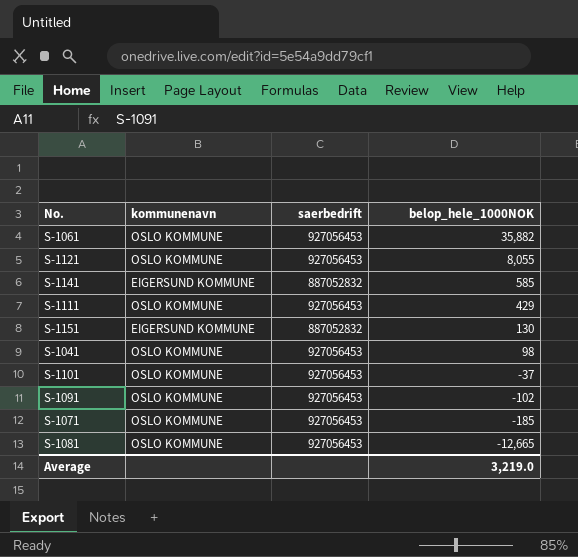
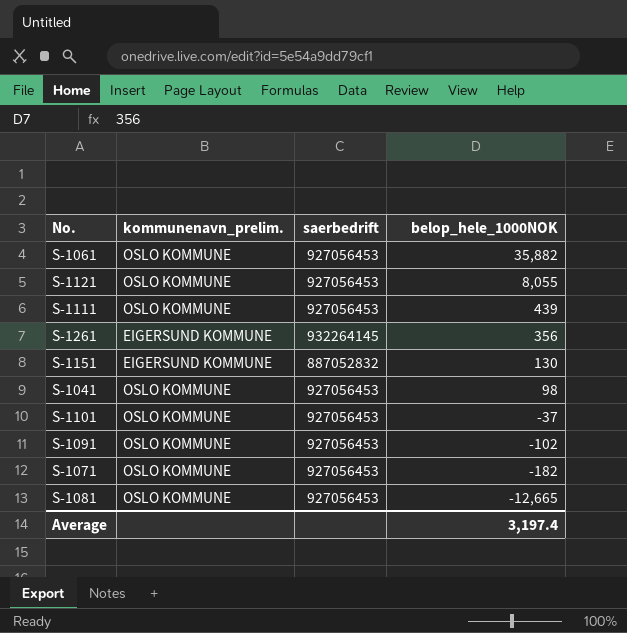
column name: kommunenavn -> kommunenavn_prelim.
row S-1141: EIGERSUND KOMMUNE | 887052832 | 585 -> none
S-1111 | belop_hele_1000NOK: 429 -> 439
row S-1261: none -> EIGERSUND KOMMUNE | 932264145 | 356
S-1071 | belop_hele_1000NOK: -185 -> -182
Average | belop_hele_1000NOK: 3,219.0 -> 3,197.4

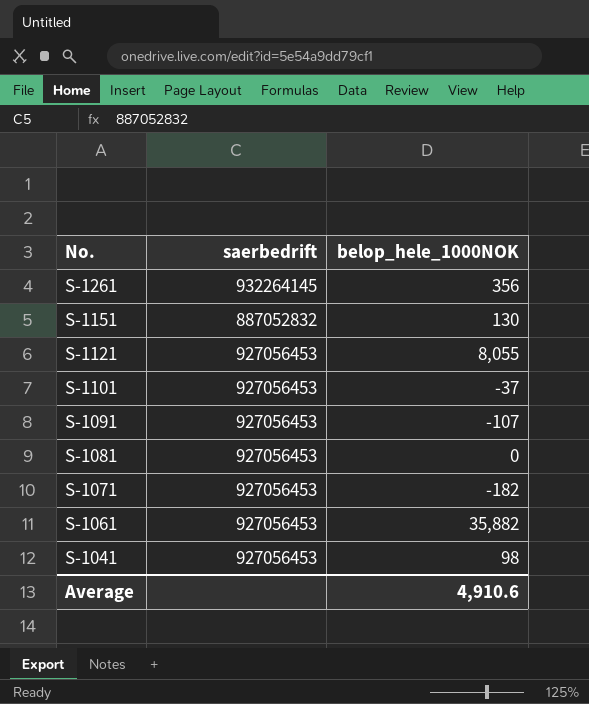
row order: belop_hele_1000NOK descending -> No. descending
column kommunenavn_prelim. | position: 2 -> none
row S-1111: OSLO KOMMUNE | 927056453 | 439 -> none
S-1091 | belop_hele_1000NOK: -102 -> -107
S-1081 | belop_hele_1000NOK: -12,665 -> 0
Average | belop_hele_1000NOK: 3,197.4 -> 4,910.6

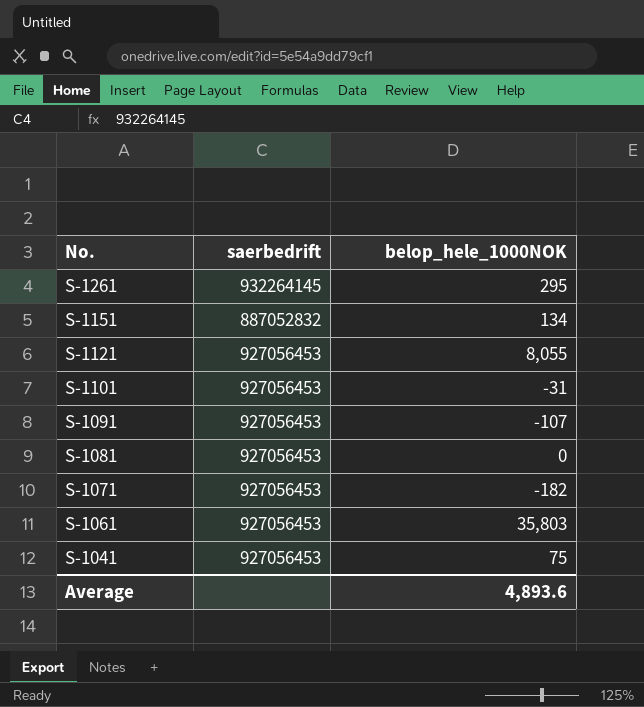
S-1261 | belop_hele_1000NOK: 356 -> 295
S-1151 | belop_hele_1000NOK: 130 -> 134
S-1101 | belop_hele_1000NOK: -37 -> -31
S-1061 | belop_hele_1000NOK: 35,882 -> 35,803
S-1041 | belop_hele_1000NOK: 98 -> 75
Average | belop_hele_1000NOK: 4,910.6 -> 4,893.6

